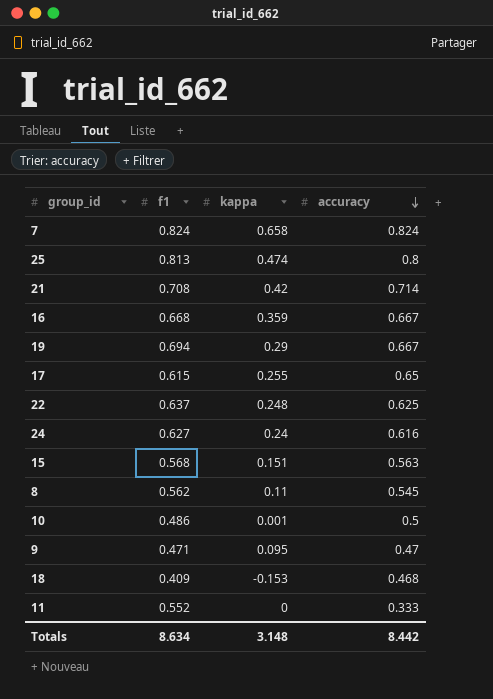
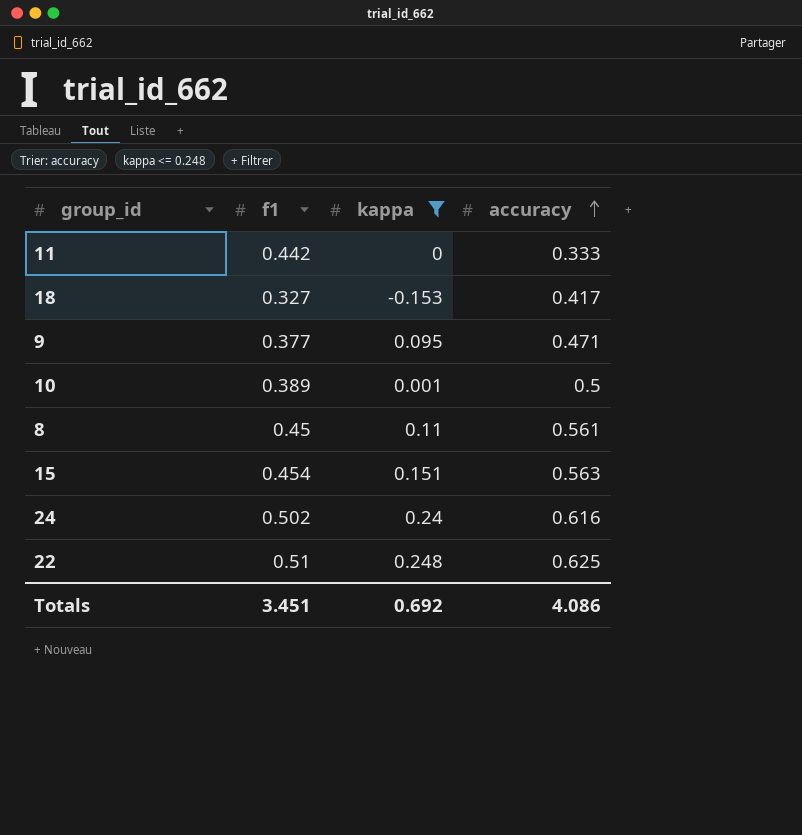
filter: none -> kappa <= 0.248
row order: accuracy descending -> accuracy ascending
11 | f1: 0.552 -> 0.442
18 | f1: 0.409 -> 0.327
18 | accuracy: 0.468 -> 0.417
9 | f1: 0.471 -> 0.377
9 | accuracy: 0.47 -> 0.471
10 | f1: 0.486 -> 0.389
8 | f1: 0.562 -> 0.45
8 | accuracy: 0.545 -> 0.561
15 | f1: 0.568 -> 0.454
24 | f1: 0.627 -> 0.502
22 | f1: 0.637 -> 0.51
Totals | f1: 8.634 -> 3.451
Totals | kappa: 3.148 -> 0.692
Totals | accuracy: 8.442 -> 4.086

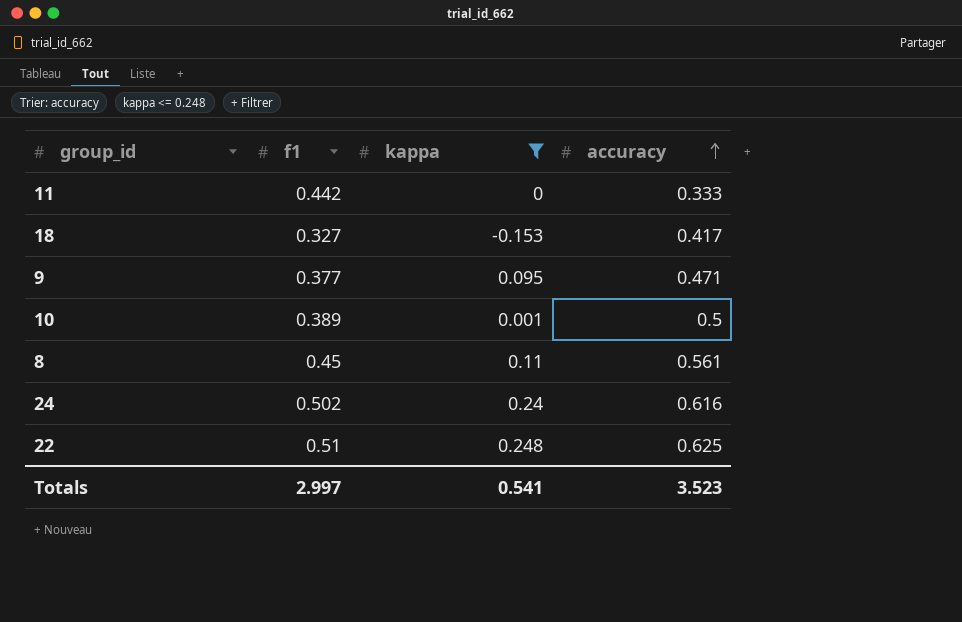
row 15: 0.454 | 0.151 | 0.563 -> none
Totals | f1: 3.451 -> 2.997
Totals | kappa: 0.692 -> 0.541
Totals | accuracy: 4.086 -> 3.523

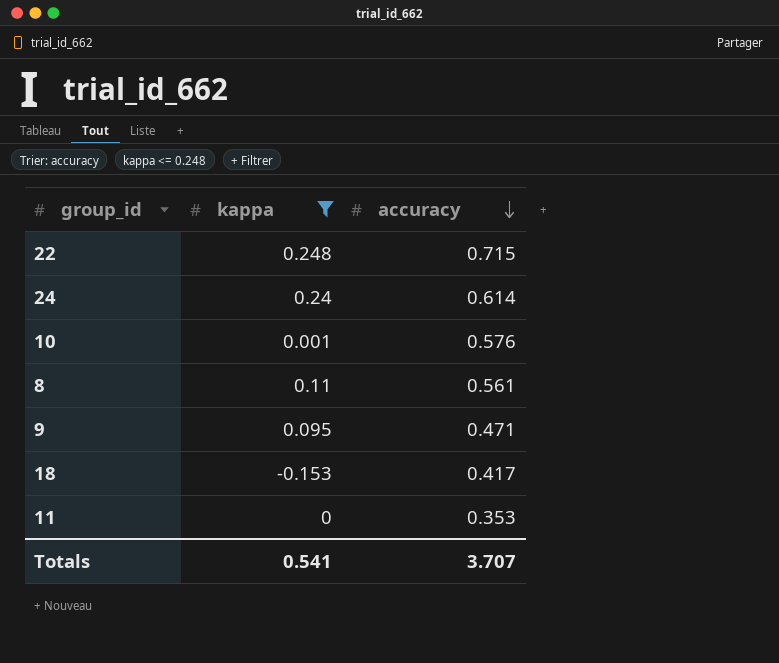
row order: accuracy ascending -> accuracy descending
column f1 | position: 2 -> none
22 | accuracy: 0.625 -> 0.715
24 | accuracy: 0.616 -> 0.614
10 | accuracy: 0.5 -> 0.576
11 | accuracy: 0.333 -> 0.353
Totals | accuracy: 3.523 -> 3.707

